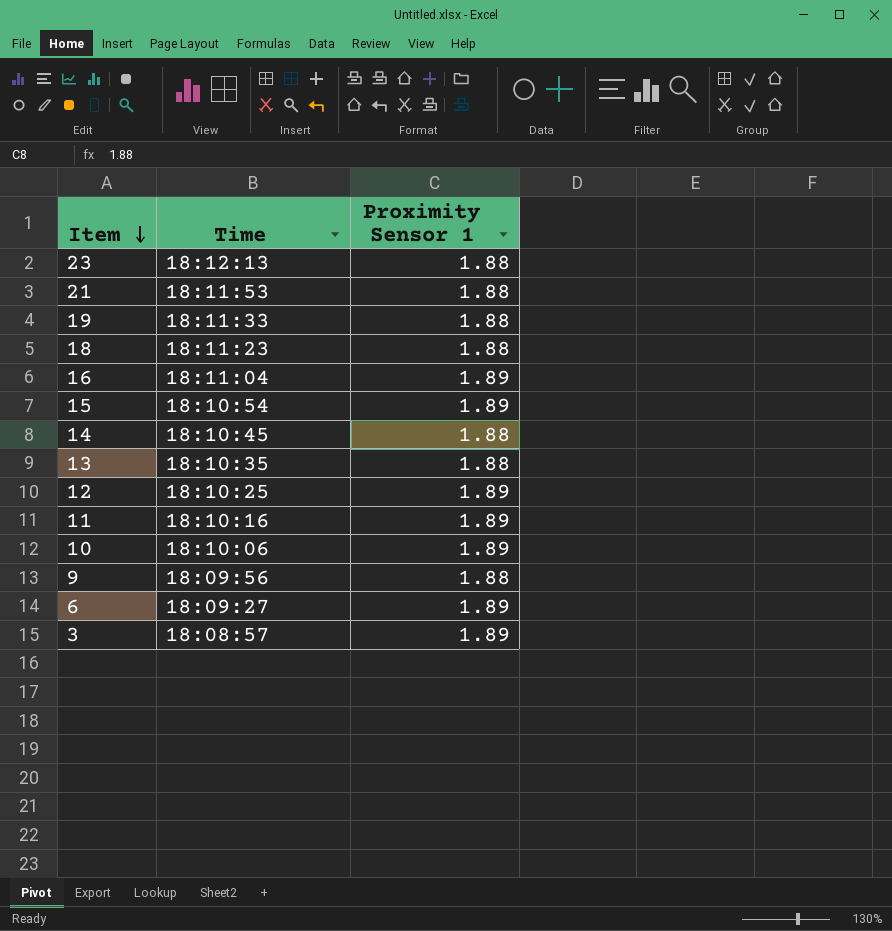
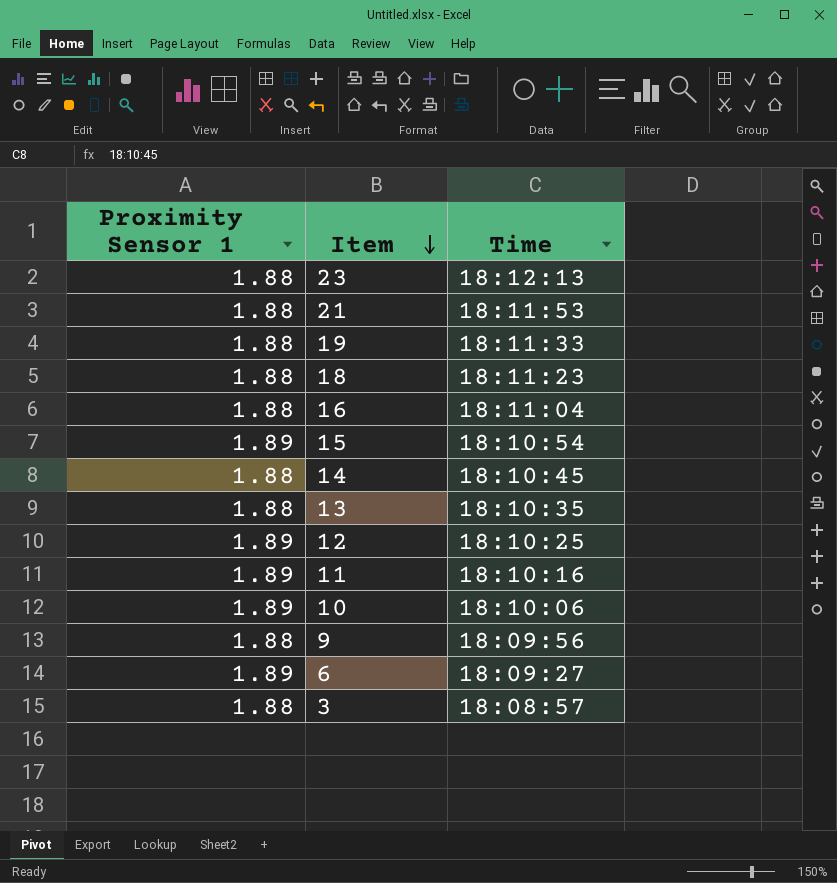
column Proximity Sensor 1 | position: 3 -> 1
16 | Proximity Sensor 1: 1.89 -> 1.88
3 | Proximity Sensor 1: 1.89 -> 1.88

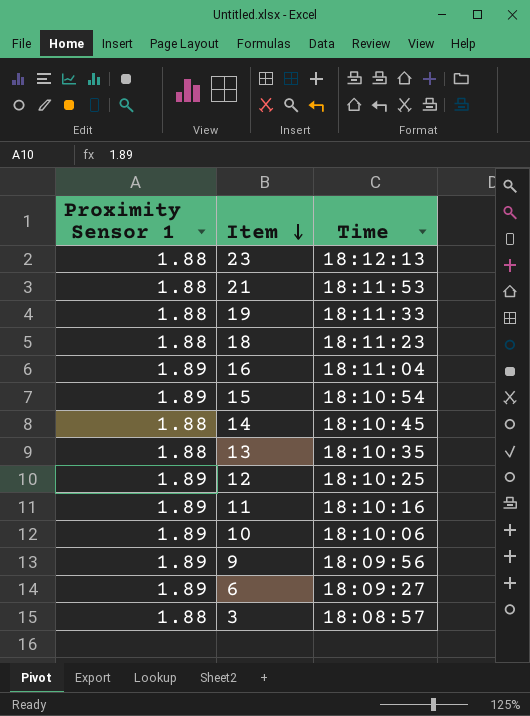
16 | Proximity Sensor 1: 1.88 -> 1.89
9 | Proximity Sensor 1: 1.88 -> 1.89

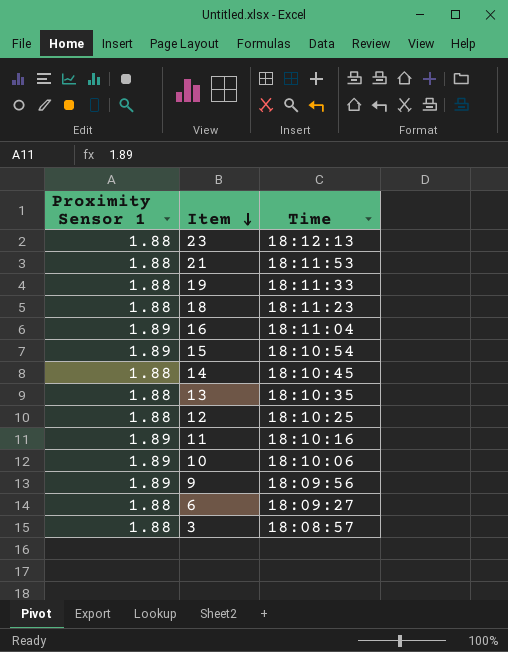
12 | Proximity Sensor 1: 1.89 -> 1.88
6 | Proximity Sensor 1: 1.89 -> 1.88

